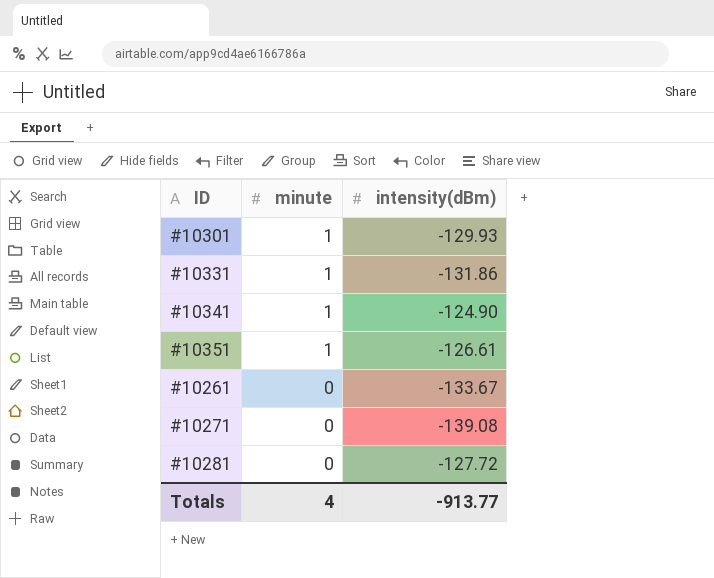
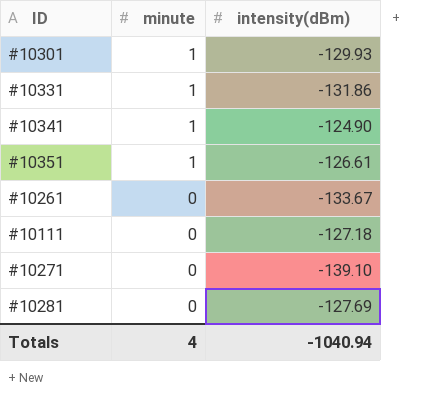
row #10111: none -> 0 | -127.18
#10271 | intensity(dBm): -139.08 -> -139.10
#10281 | intensity(dBm): -127.72 -> -127.69
Totals | intensity(dBm): -913.77 -> -1040.94

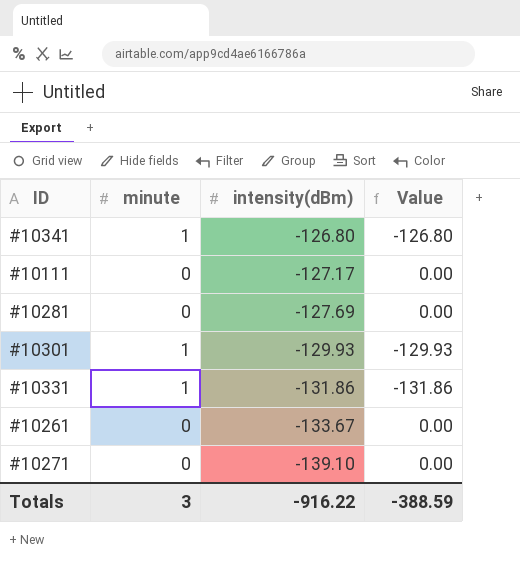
row order: minute descending -> intensity(dBm) descending
column Value | formula: none -> [minute] * [intensity(dBm)]
row #10351: 1 | -126.61 -> none
#10341 | intensity(dBm): -124.90 -> -126.80
#10111 | intensity(dBm): -127.18 -> -127.17
Totals | minute: 4 -> 3
Totals | intensity(dBm): -1040.94 -> -916.22

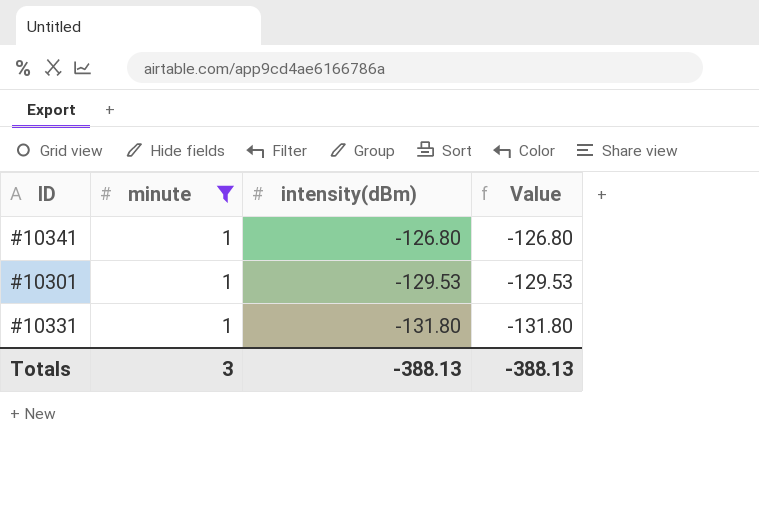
filter: none -> minute = 1
#10301 | intensity(dBm): -129.93 -> -129.53
#10301 | Value: -129.93 -> -129.53
#10331 | intensity(dBm): -131.86 -> -131.80
#10331 | Value: -131.86 -> -131.80
Totals | intensity(dBm): -916.22 -> -388.13
Totals | Value: -388.59 -> -388.13

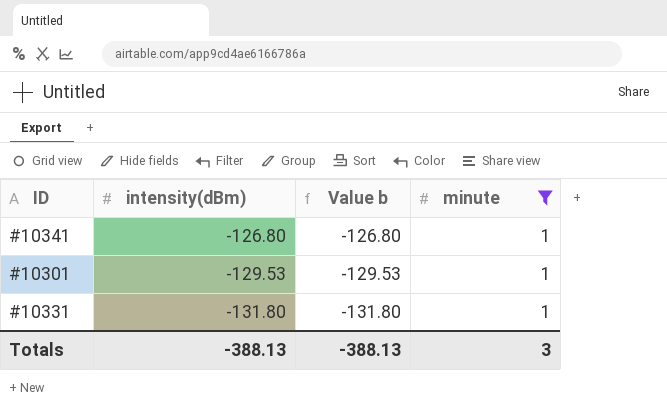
column name: Value -> Value b
column minute | position: 2 -> 4

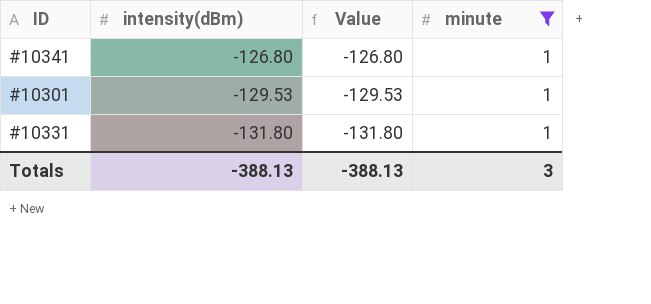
column name: Value b -> Value

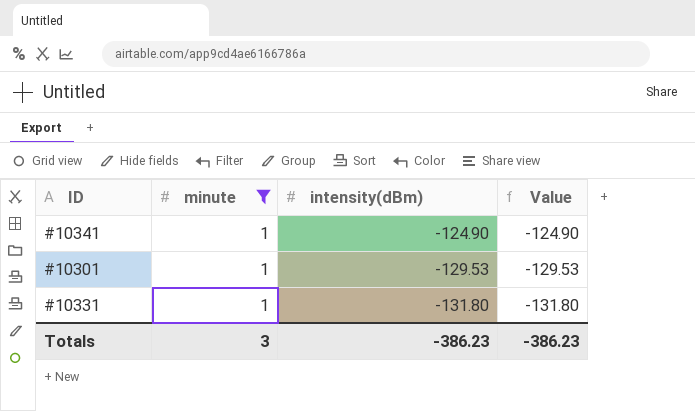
column minute | position: 4 -> 2
#10341 | intensity(dBm): -126.80 -> -124.90
#10341 | Value: -126.80 -> -124.90
Totals | intensity(dBm): -388.13 -> -386.23
Totals | Value: -388.13 -> -386.23

